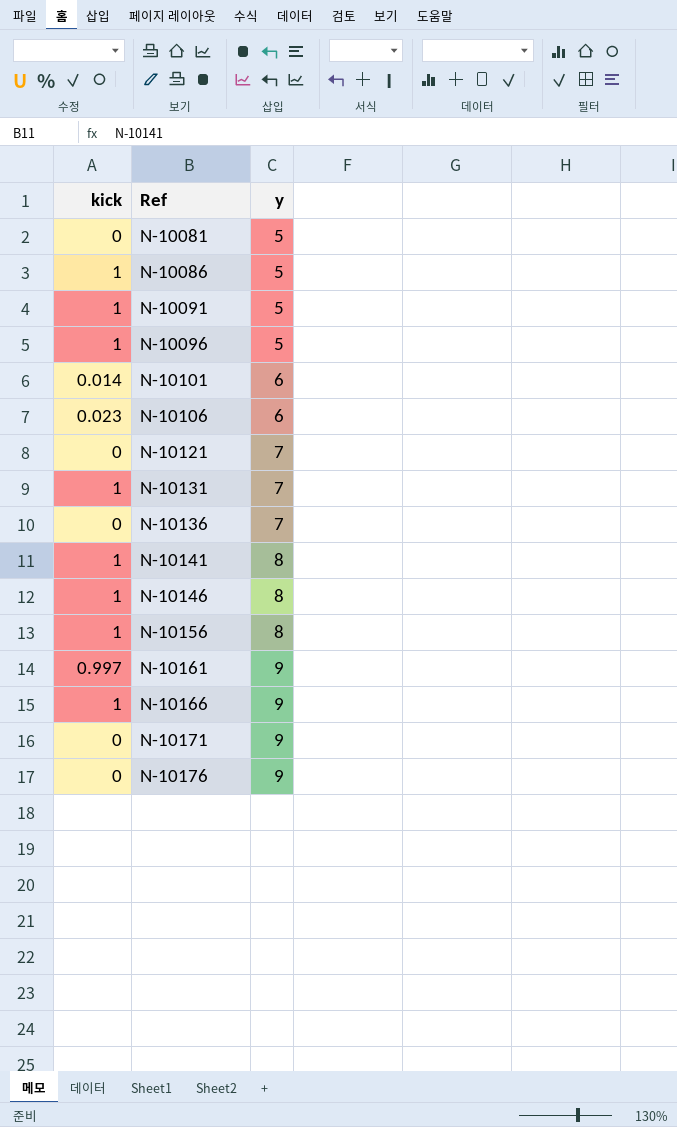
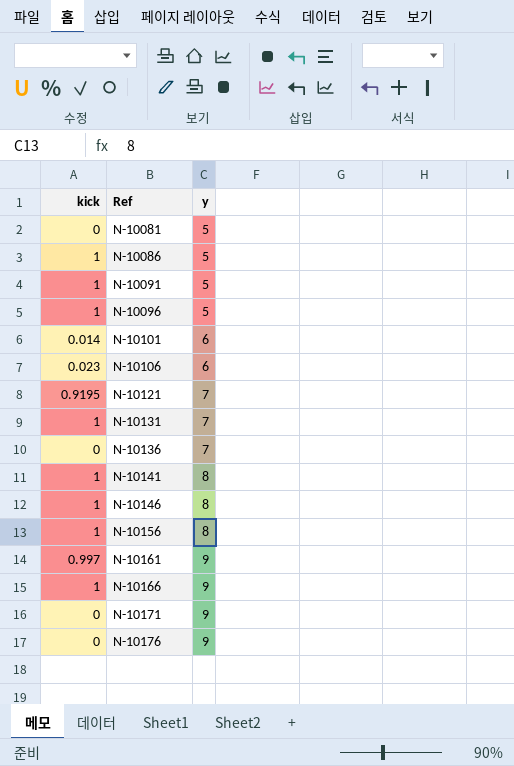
N-10121 | kick: 0 -> 0.9195

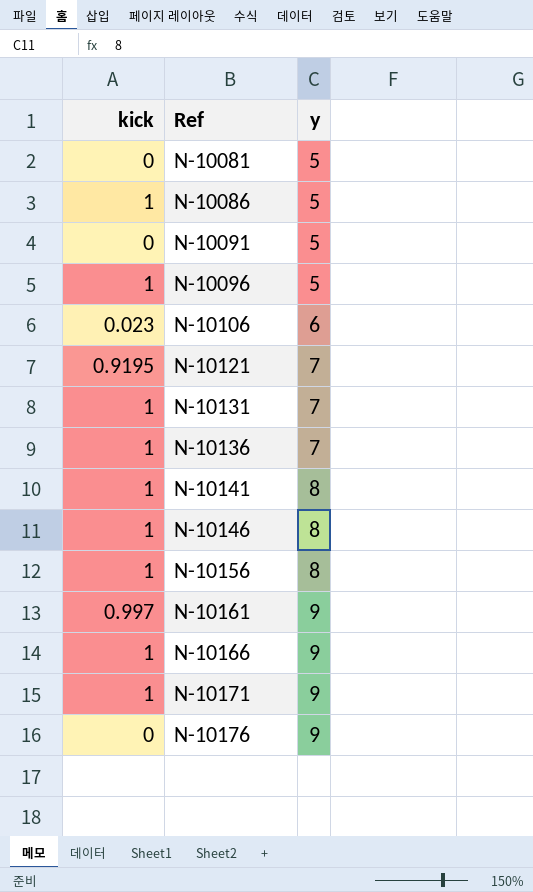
row N-10101: 0.014 | 6 -> none
N-10091 | kick: 1 -> 0
N-10136 | kick: 0 -> 1
N-10171 | kick: 0 -> 1

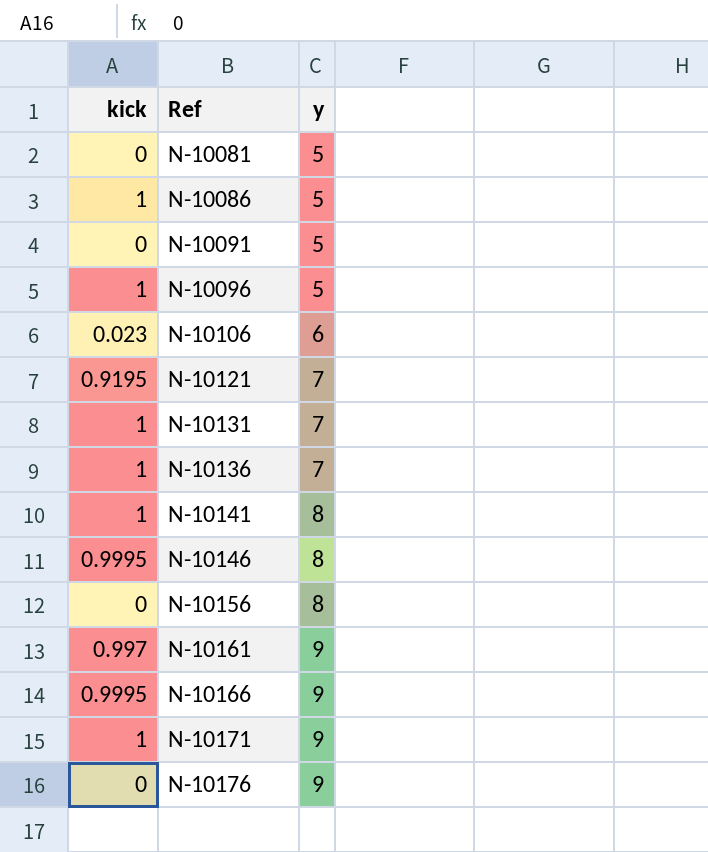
N-10146 | kick: 1 -> 0.9995
N-10156 | kick: 1 -> 0
N-10166 | kick: 1 -> 0.9995

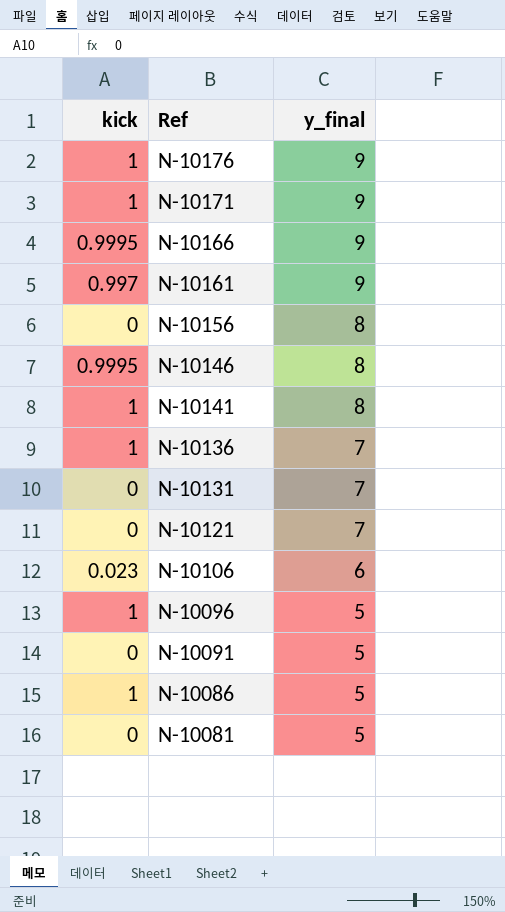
row order: Ref ascending -> Ref descending
column name: y -> y_final
N-10176 | kick: 0 -> 1
N-10131 | kick: 1 -> 0
N-10121 | kick: 0.9195 -> 0

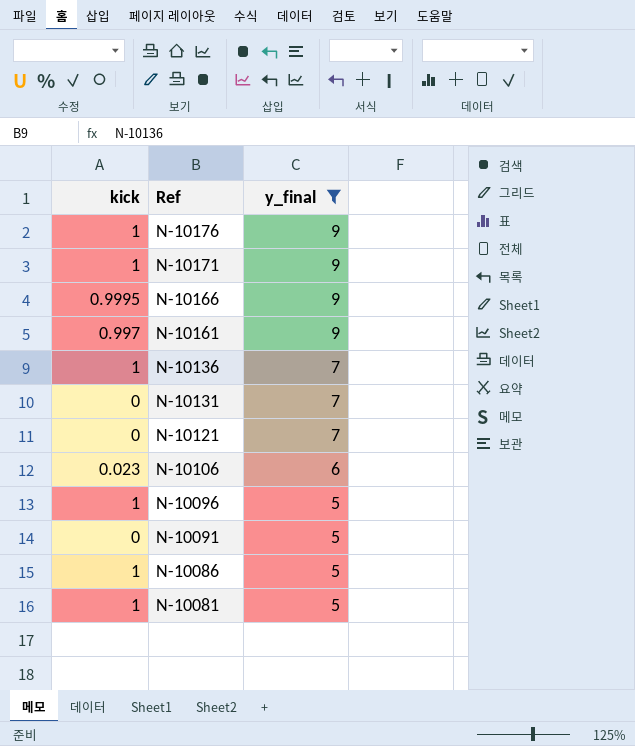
filter: none -> y_final != 8
N-10081 | kick: 0 -> 1

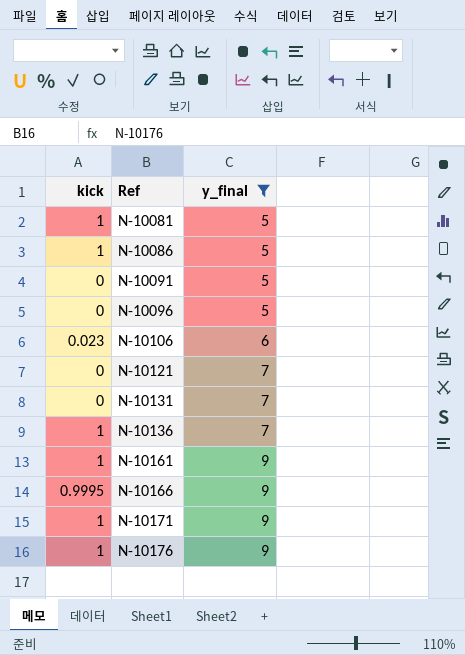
row order: Ref descending -> Ref ascending
N-10096 | kick: 1 -> 0
N-10161 | kick: 0.997 -> 1

